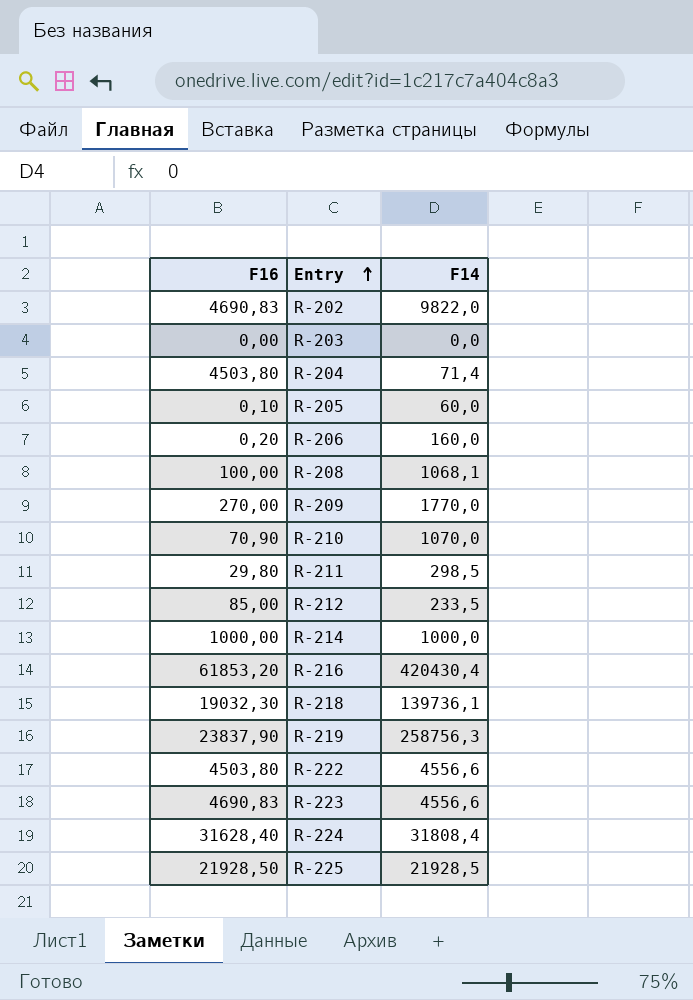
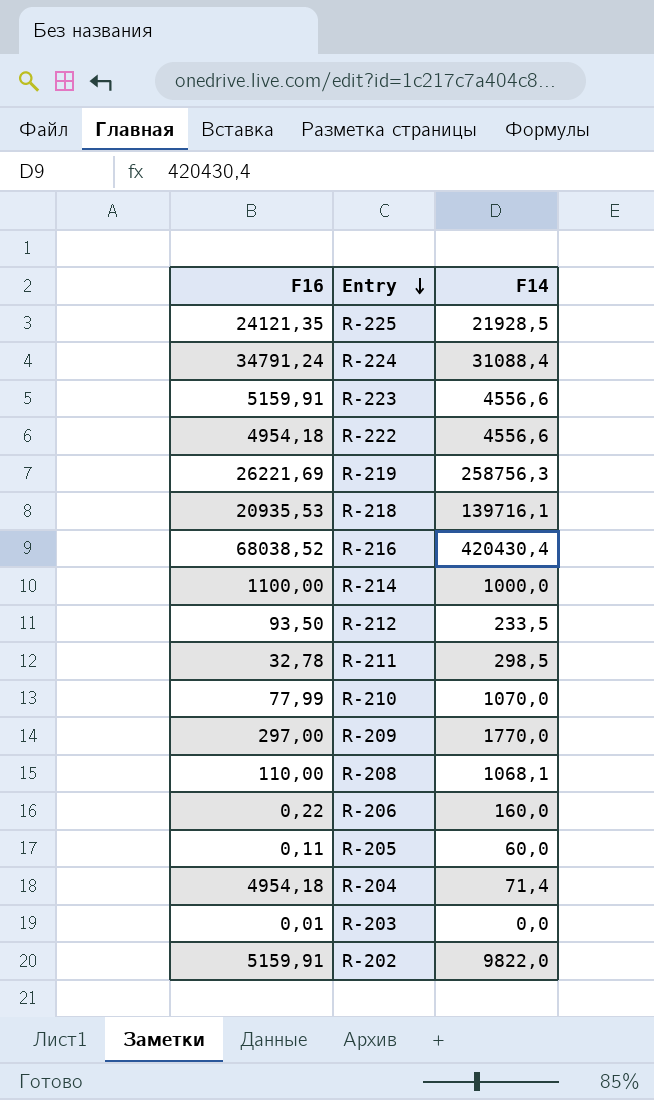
row order: Entry ascending -> Entry descending
R-225 | F16: 21928,50 -> 24121,35
R-224 | F16: 31628,40 -> 34791,24
R-224 | F14: 31808,4 -> 31088,4
R-223 | F16: 4690,83 -> 5159,91
R-222 | F16: 4503,80 -> 4954,18
R-219 | F16: 23837,90 -> 26221,69
R-218 | F16: 19032,30 -> 20935,53
R-218 | F14: 139736,1 -> 139716,1
R-216 | F16: 61853,20 -> 68038,52
R-214 | F16: 1000,00 -> 1100,00
R-212 | F16: 85,00 -> 93,50
R-211 | F16: 29,80 -> 32,78
R-210 | F16: 70,90 -> 77,99
R-209 | F16: 270,00 -> 297,00
R-208 | F16: 100,00 -> 110,00
R-206 | F16: 0,20 -> 0,22
R-205 | F16: 0,10 -> 0,11
R-204 | F16: 4503,80 -> 4954,18
R-203 | F16: 0,00 -> 0,01
R-202 | F16: 4690,83 -> 5159,91

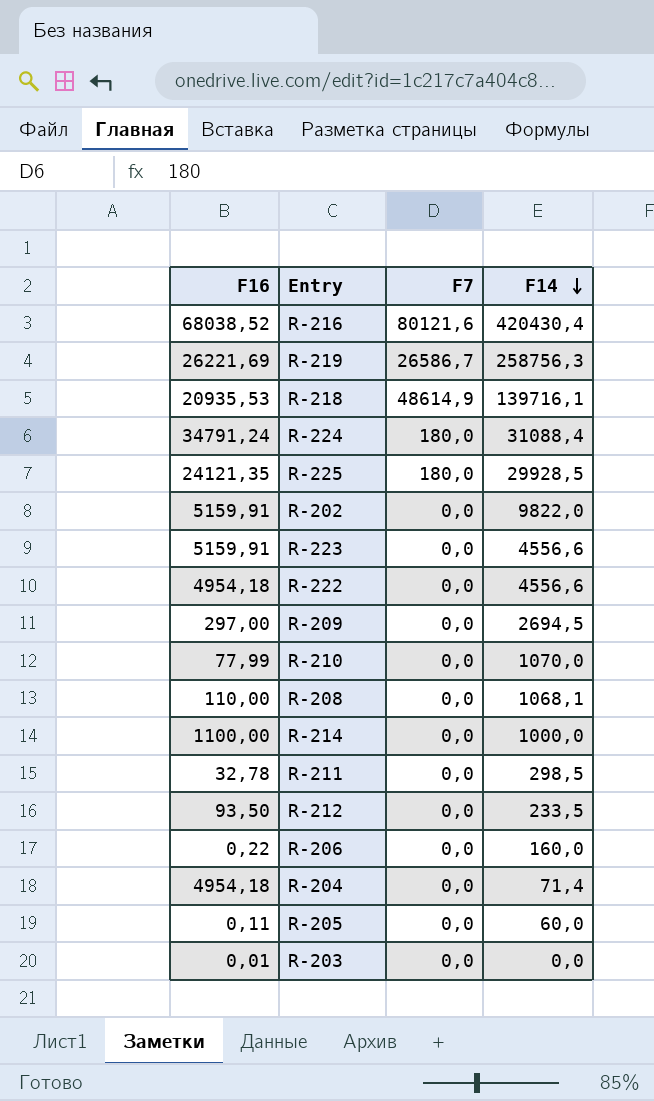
row order: Entry descending -> F14 descending
column F7 | position: none -> 3
R-225 | F14: 21928,5 -> 29928,5
R-209 | F14: 1770,0 -> 2694,5

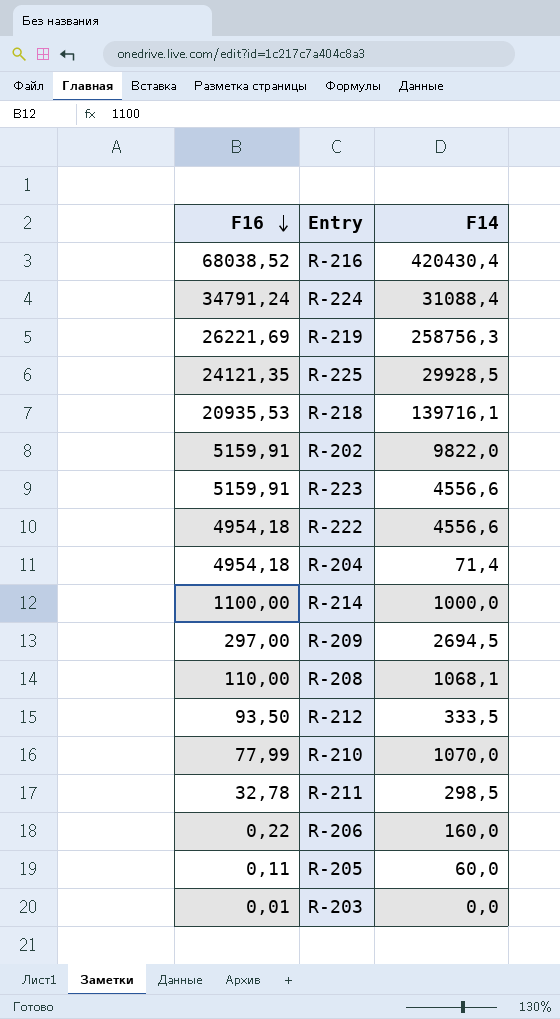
row order: F14 descending -> F16 descending
column F7 | position: 3 -> none
R-212 | F14: 233,5 -> 333,5

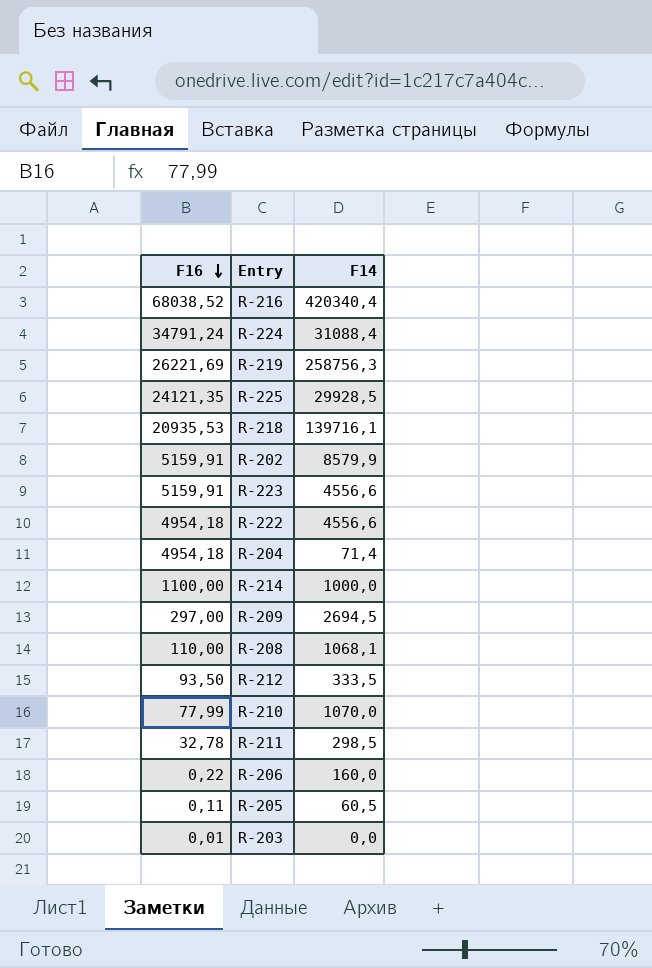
R-216 | F14: 420430,4 -> 420340,4
R-202 | F14: 9822,0 -> 8579,9
R-205 | F14: 60,0 -> 60,5

